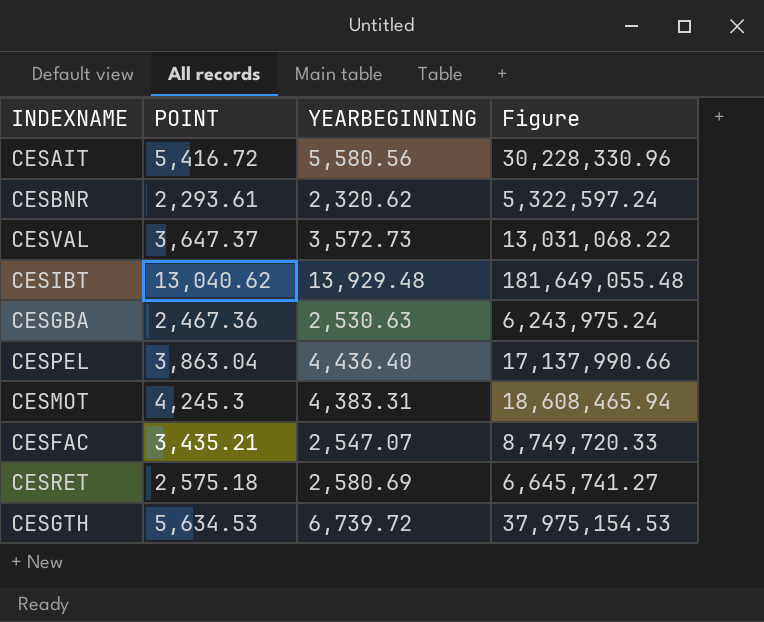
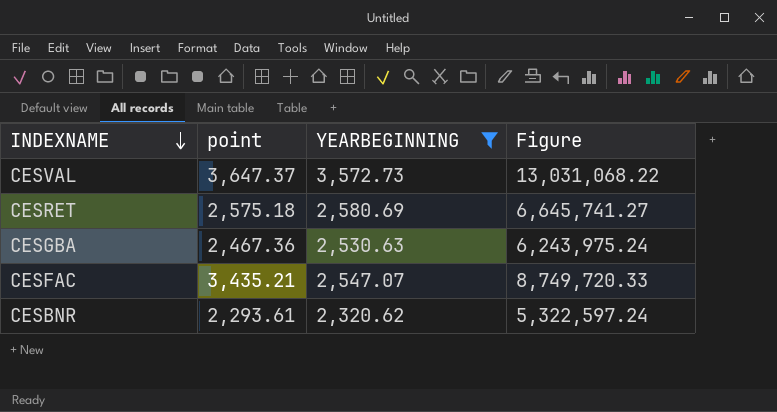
filter: none -> YEARBEGINNING <= 3,572.73
row order: none -> INDEXNAME descending
column name: POINT -> point

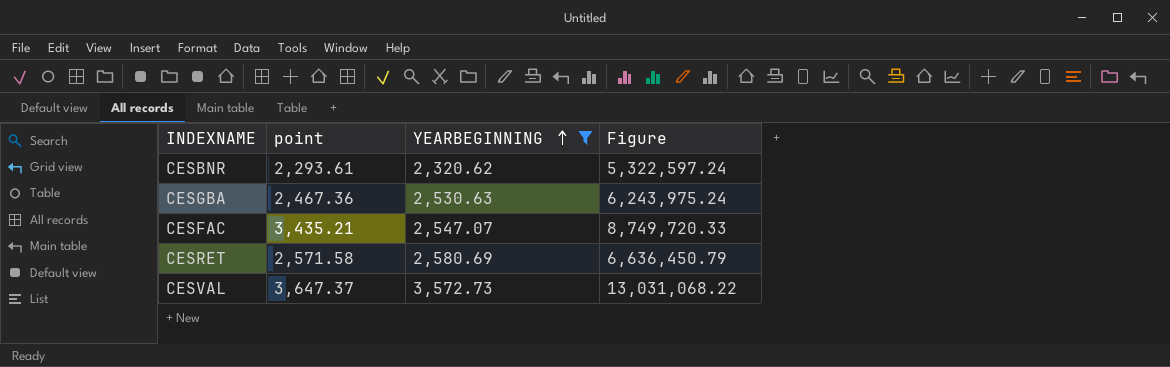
row order: INDEXNAME descending -> YEARBEGINNING ascending
CESRET | point: 2,575.18 -> 2,571.58
CESRET | Figure: 6,645,741.27 -> 6,636,450.79

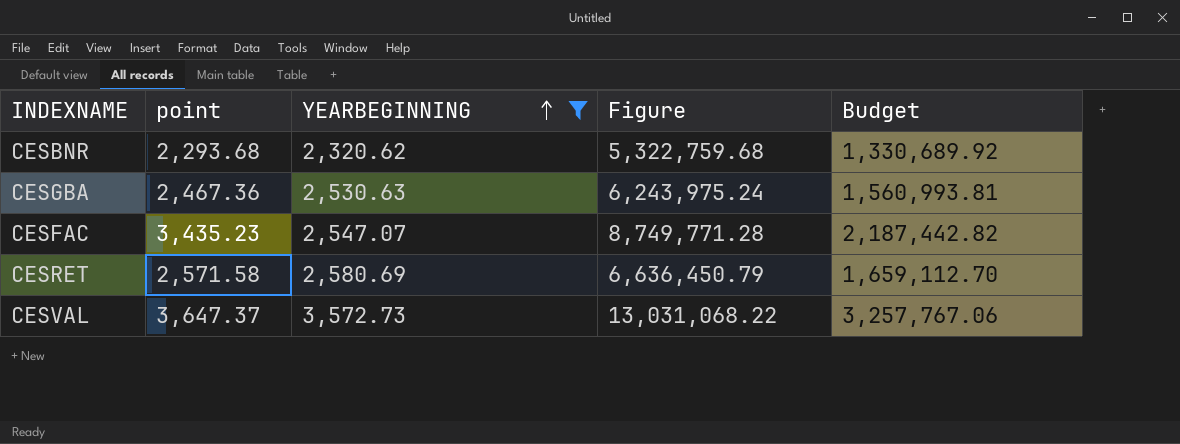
column Budget | formula: none -> [Figure] * 0.25
CESBNR | point: 2,293.61 -> 2,293.68
CESBNR | Figure: 5,322,597.24 -> 5,322,759.68
CESFAC | point: 3,435.21 -> 3,435.23
CESFAC | Figure: 8,749,720.33 -> 8,749,771.28

